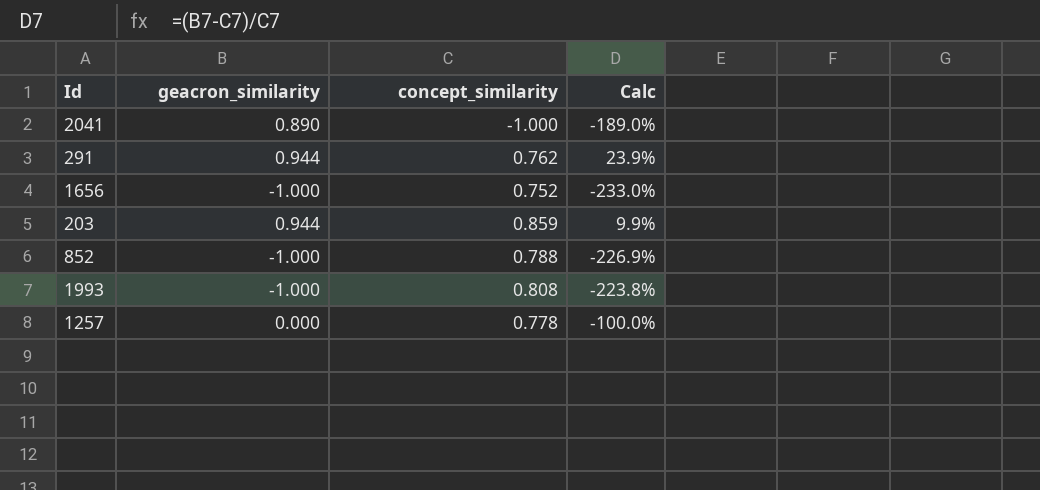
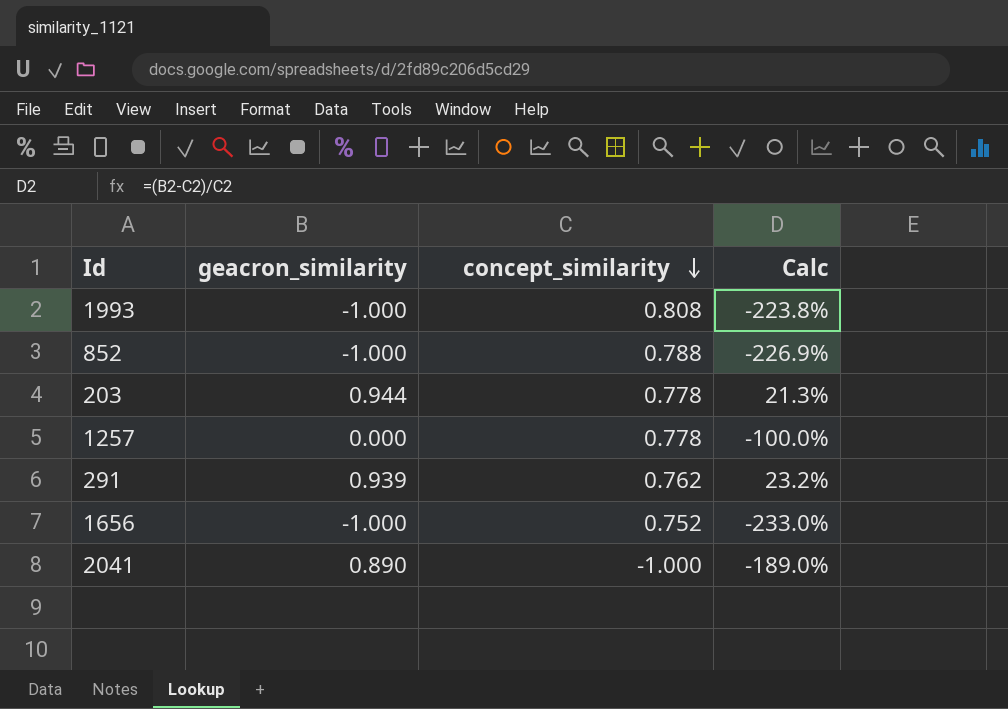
row order: none -> concept_similarity descending
203 | concept_similarity: 0.859 -> 0.778
203 | Calc: 9.9% -> 21.3%
291 | geacron_similarity: 0.944 -> 0.939
291 | Calc: 23.9% -> 23.2%

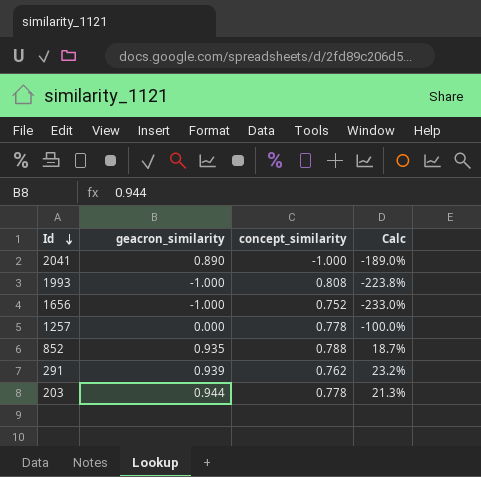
row order: concept_similarity descending -> Id descending
852 | geacron_similarity: -1.000 -> 0.935
852 | Calc: -226.9% -> 18.7%

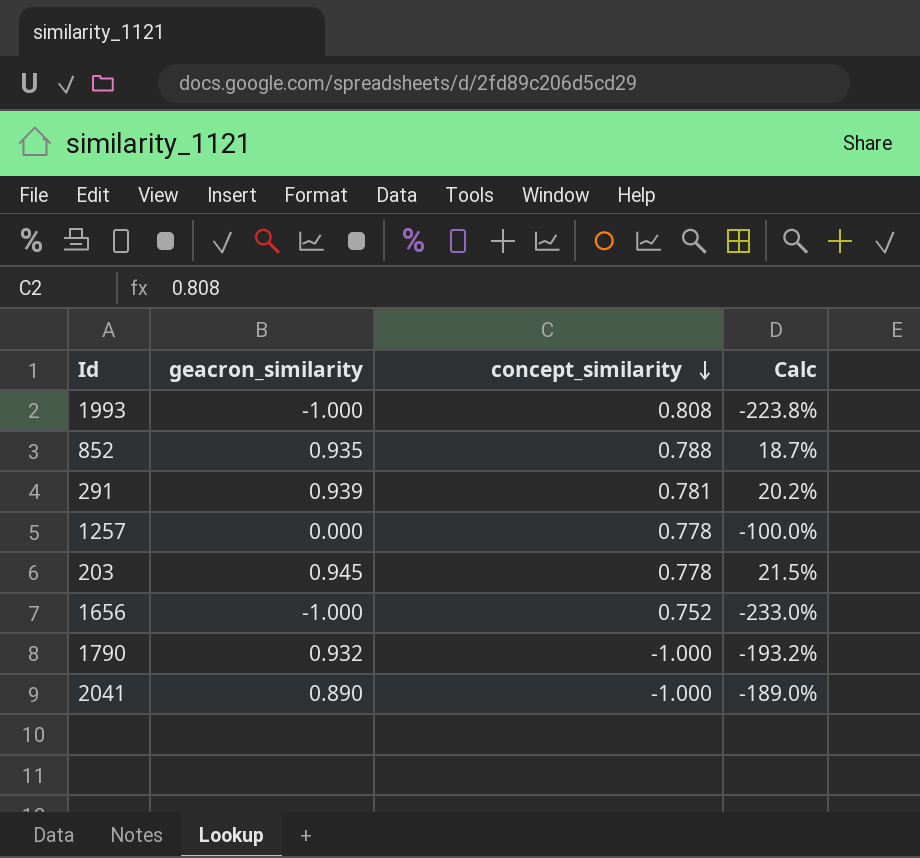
row order: Id descending -> concept_similarity descending
291 | concept_similarity: 0.762 -> 0.781
291 | Calc: 23.2% -> 20.2%
203 | geacron_similarity: 0.944 -> 0.945
203 | Calc: 21.3% -> 21.5%
row 1790: none -> 0.932 | -1.000 | -193.2%

